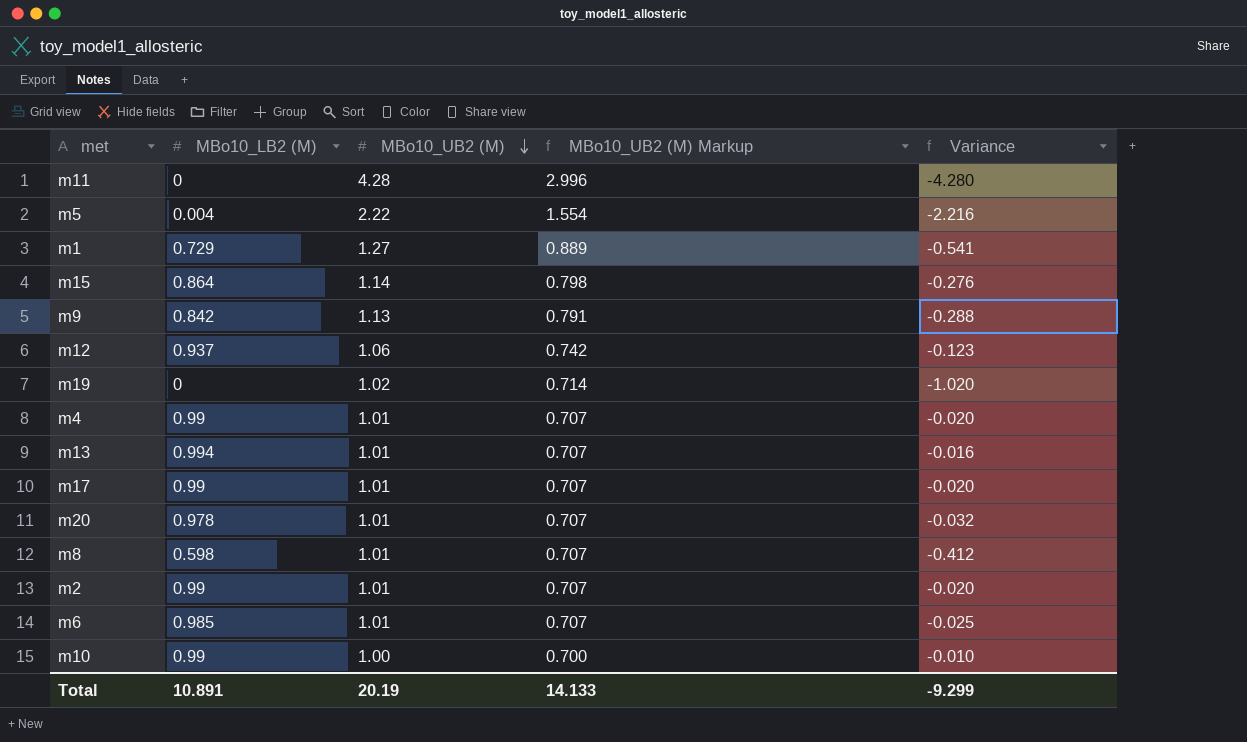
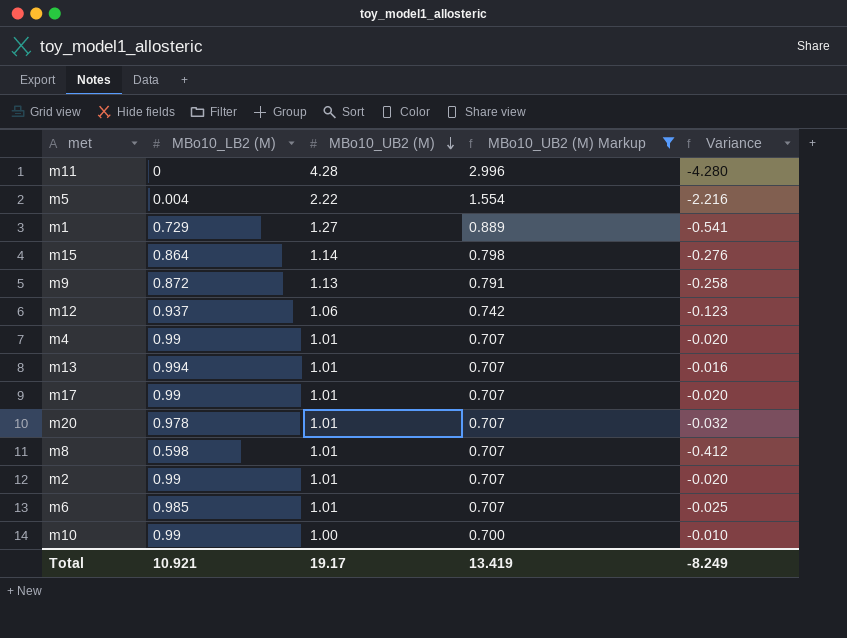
filter: none -> MBo10_UB2 (M) Markup != 0.714
m9 | MBo10_LB2 (M): 0.842 -> 0.872
m9 | Variance: -0.288 -> -0.258
Total | MBo10_LB2 (M): 10.891 -> 10.921
Total | MBo10_UB2 (M): 20.19 -> 19.17
Total | MBo10_UB2 (M) Markup: 14.133 -> 13.419
Total | Variance: -9.299 -> -8.249

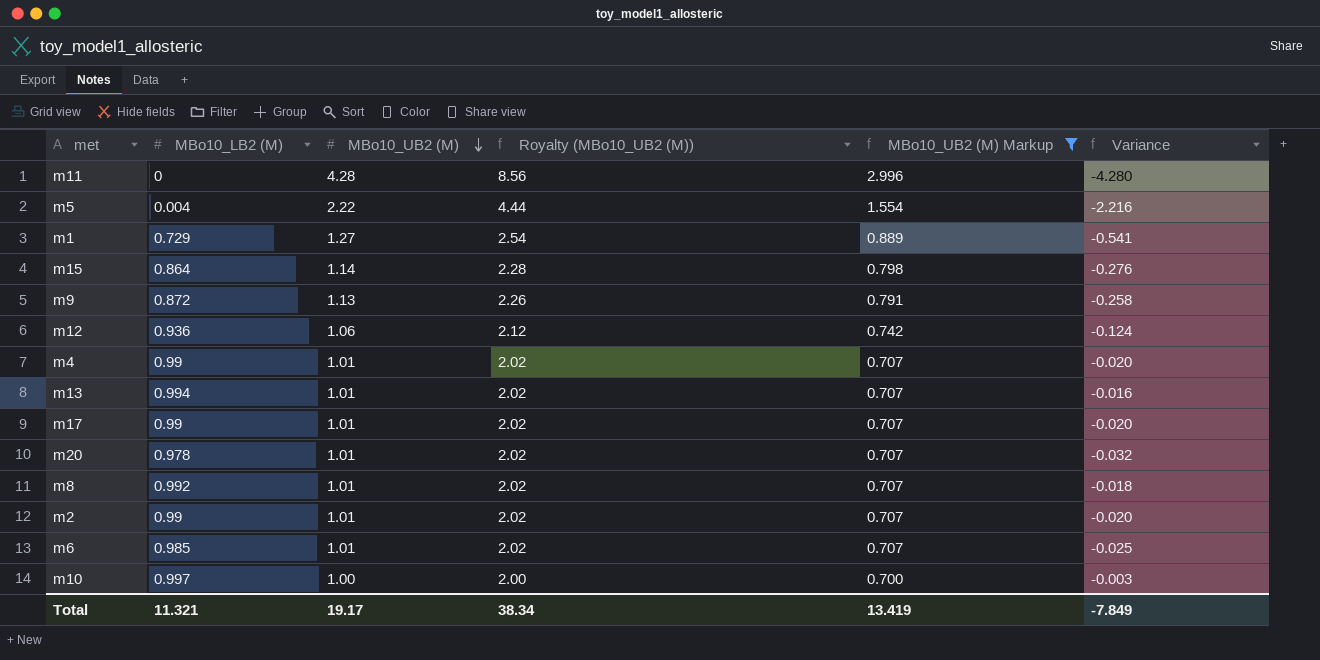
column Royalty (MBo10_UB2 (M)) | formula: none -> [MBo10_UB2 (M)] * 2
m12 | MBo10_LB2 (M): 0.937 -> 0.936
m12 | Variance: -0.123 -> -0.124
m8 | MBo10_LB2 (M): 0.598 -> 0.992
m8 | Variance: -0.412 -> -0.018
m10 | MBo10_LB2 (M): 0.99 -> 0.997
m10 | Variance: -0.010 -> -0.003
Total | MBo10_LB2 (M): 10.921 -> 11.321
Total | Variance: -8.249 -> -7.849

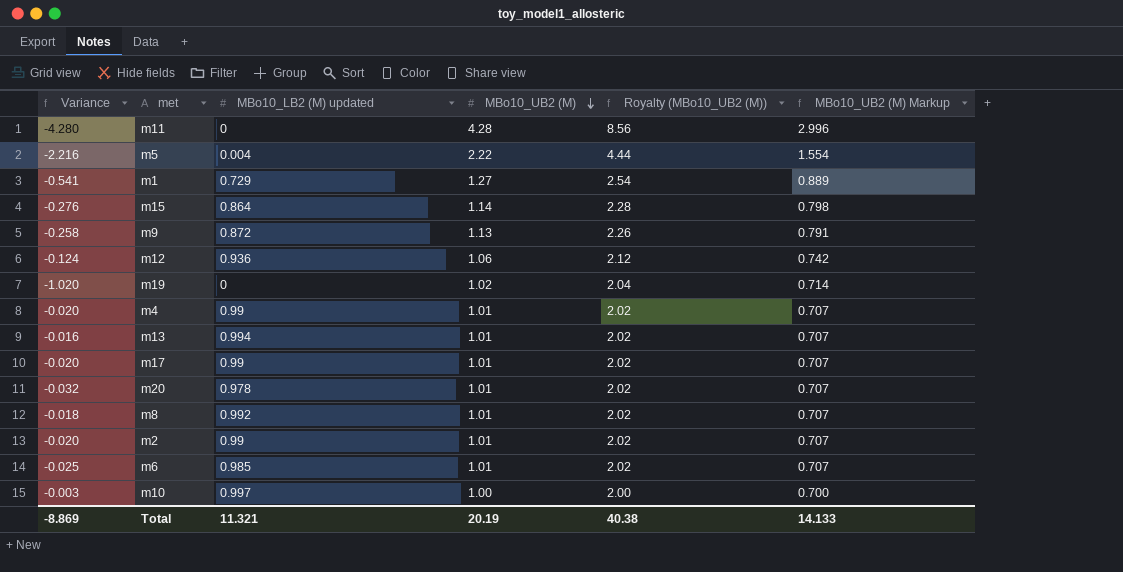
filter: MBo10_UB2 (M) Markup != 0.714 -> none
column Variance | position: 6 -> 1
column name: MBo10_LB2 (M) -> MBo10_LB2 (M) updated
Total | Variance: -7.849 -> -8.869
Total | MBo10_UB2 (M): 19.17 -> 20.19
Total | Royalty (MBo10_UB2 (M)): 38.34 -> 40.38
Total | MBo10_UB2 (M) Markup: 13.419 -> 14.133

